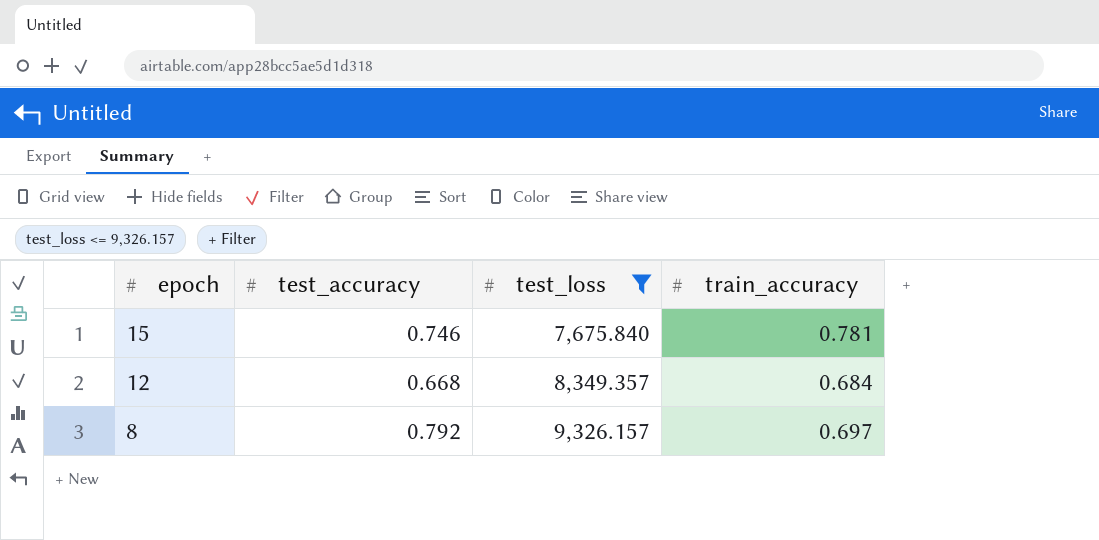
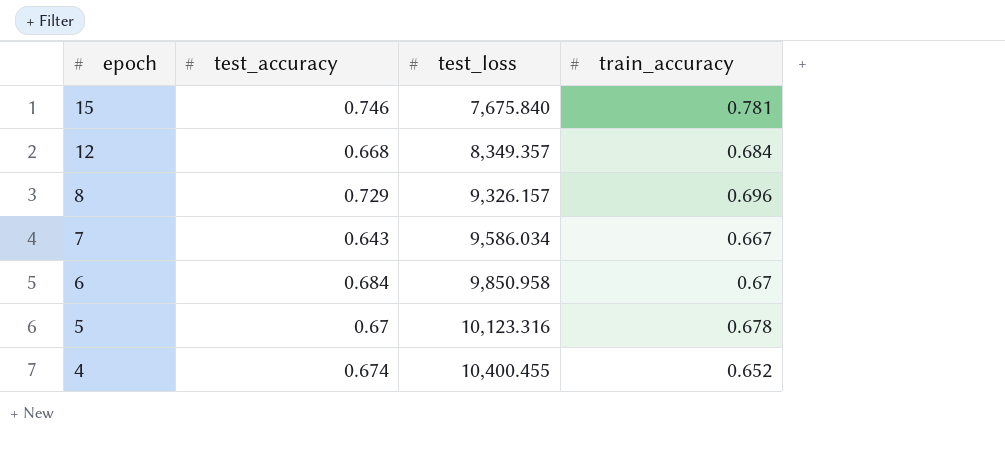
filter: test_loss <= 9,326.157 -> none
8 | test_accuracy: 0.792 -> 0.729
8 | train_accuracy: 0.697 -> 0.696

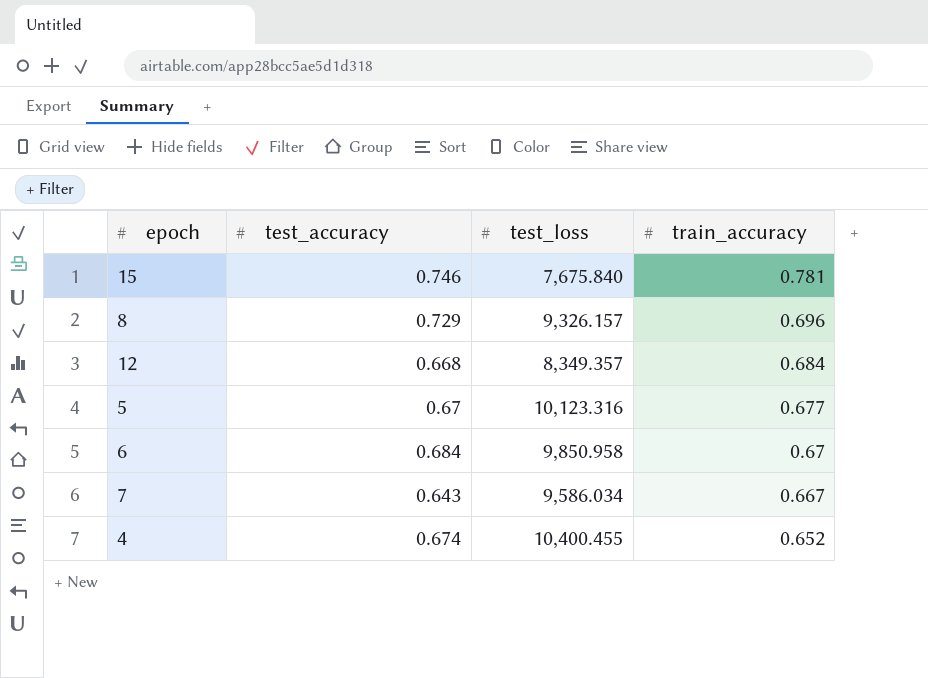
row order: epoch descending -> train_accuracy descending
5 | train_accuracy: 0.678 -> 0.677

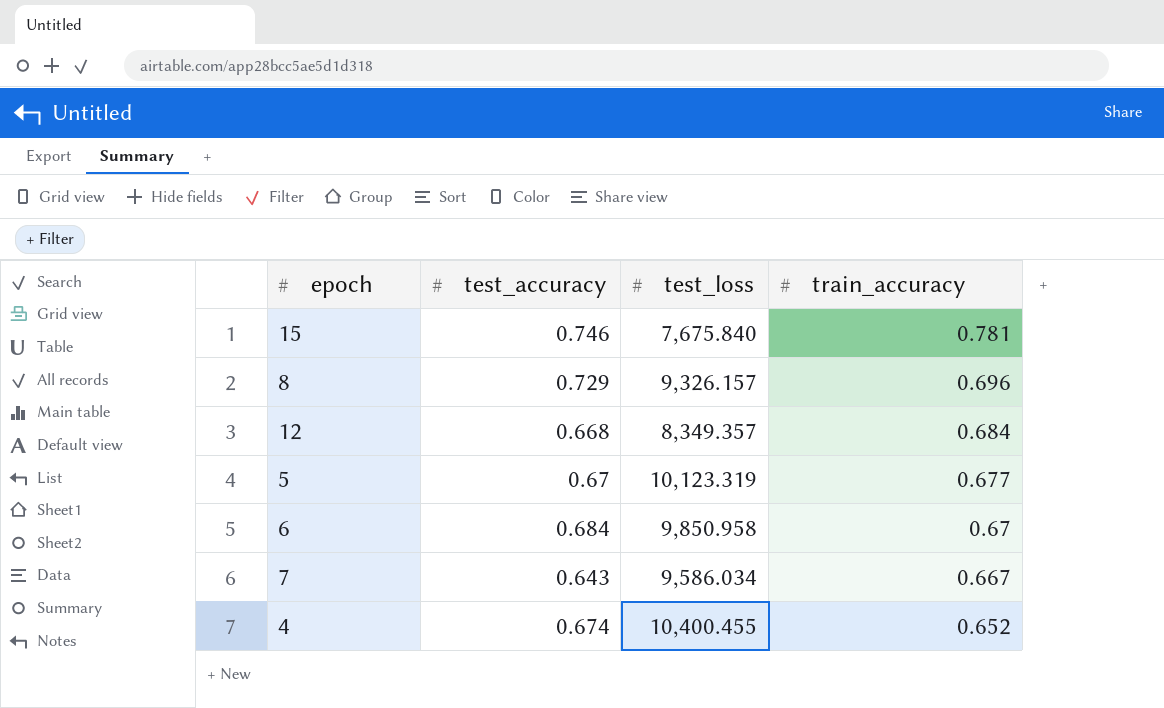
5 | test_loss: 10,123.316 -> 10,123.319

